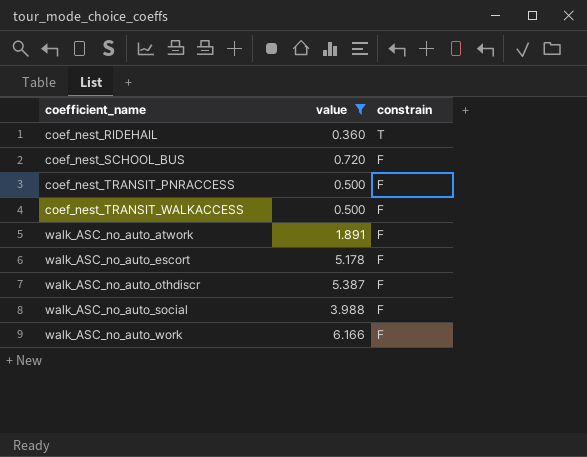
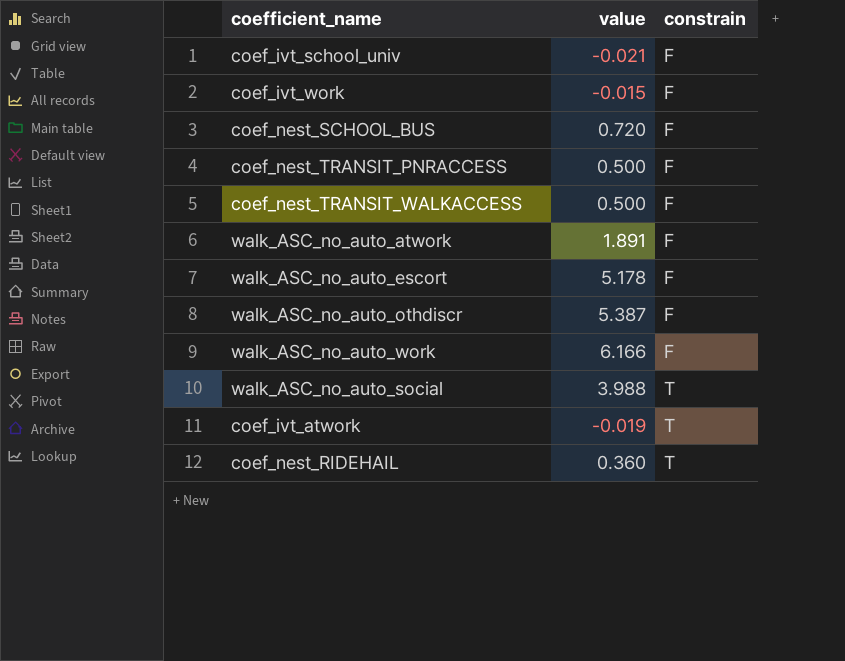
filter: value >= 0.360 -> none
row order: coefficient_name ascending -> constrain ascending
walk_ASC_no_auto_social | constrain: F -> T

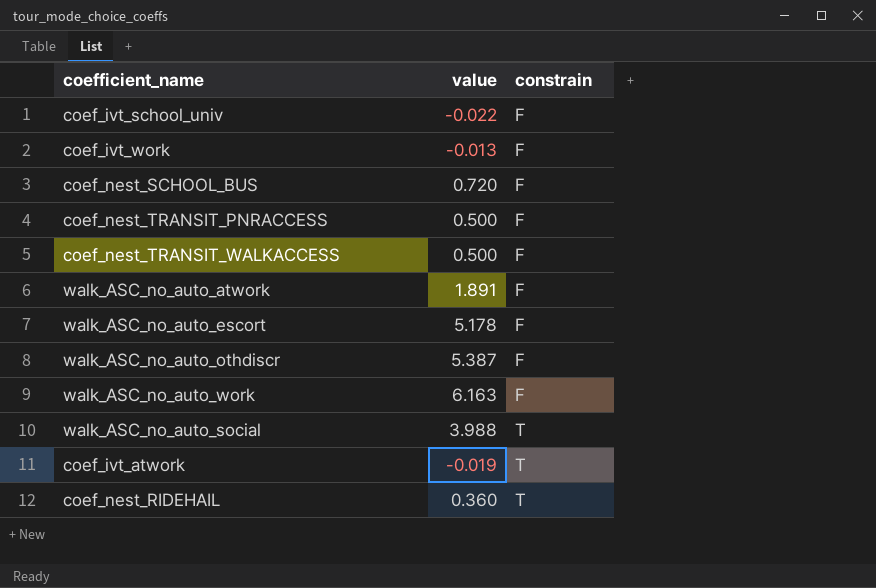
coef_ivt_school_univ | value: -0.021 -> -0.022
coef_ivt_work | value: -0.015 -> -0.013
walk_ASC_no_auto_work | value: 6.166 -> 6.163

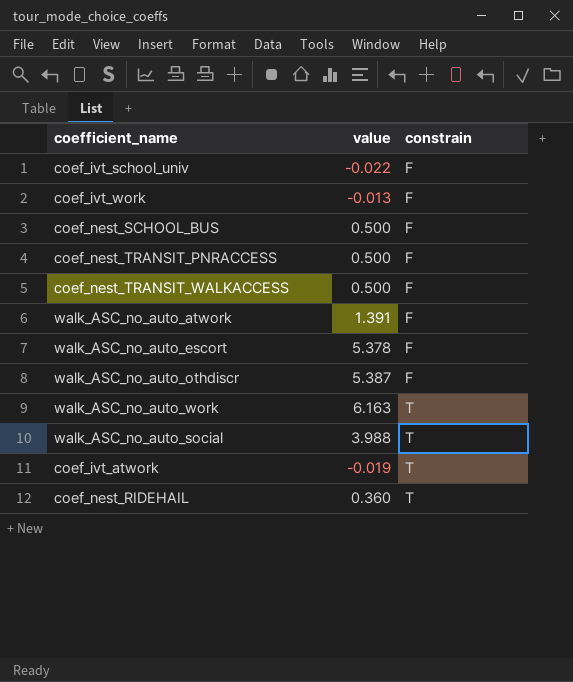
coef_nest_SCHOOL_BUS | value: 0.720 -> 0.500
walk_ASC_no_auto_atwork | value: 1.891 -> 1.391
walk_ASC_no_auto_escort | value: 5.178 -> 5.378
walk_ASC_no_auto_work | constrain: F -> T

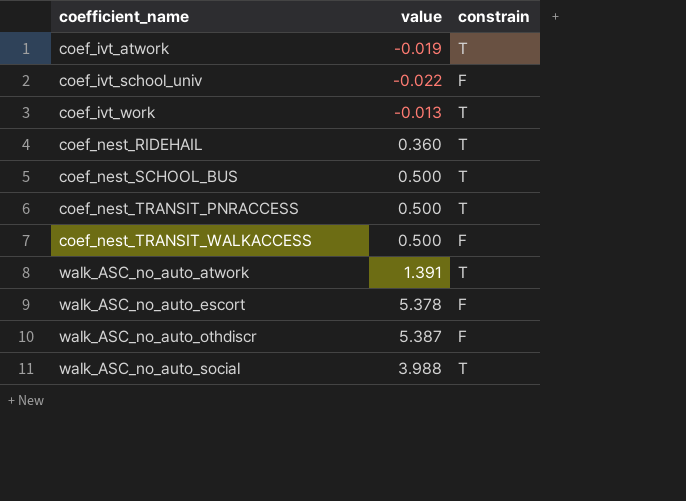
row order: constrain ascending -> coefficient_name ascending
row walk_ASC_no_auto_work: 6.163 | T -> none
coef_ivt_work | constrain: F -> T
coef_nest_SCHOOL_BUS | constrain: F -> T
coef_nest_TRANSIT_PNRACCESS | constrain: F -> T
walk_ASC_no_auto_atwork | constrain: F -> T

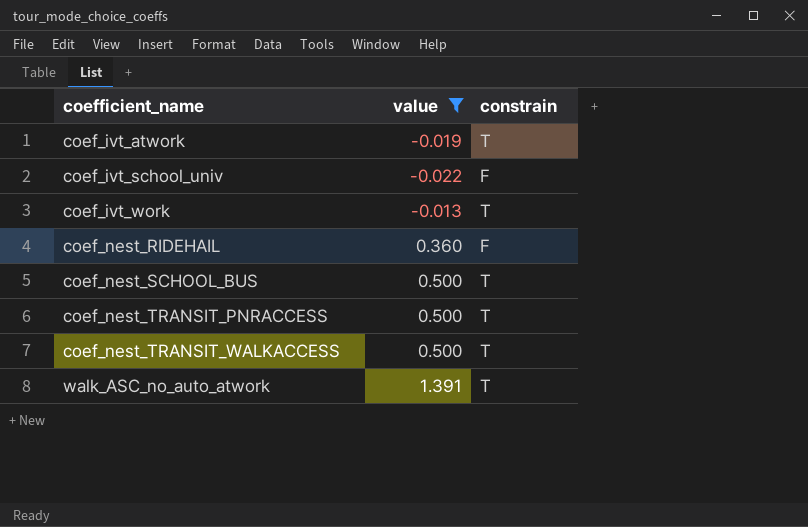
filter: none -> value <= 1.391
coef_nest_RIDEHAIL | constrain: T -> F
coef_nest_TRANSIT_WALKACCESS | constrain: F -> T

